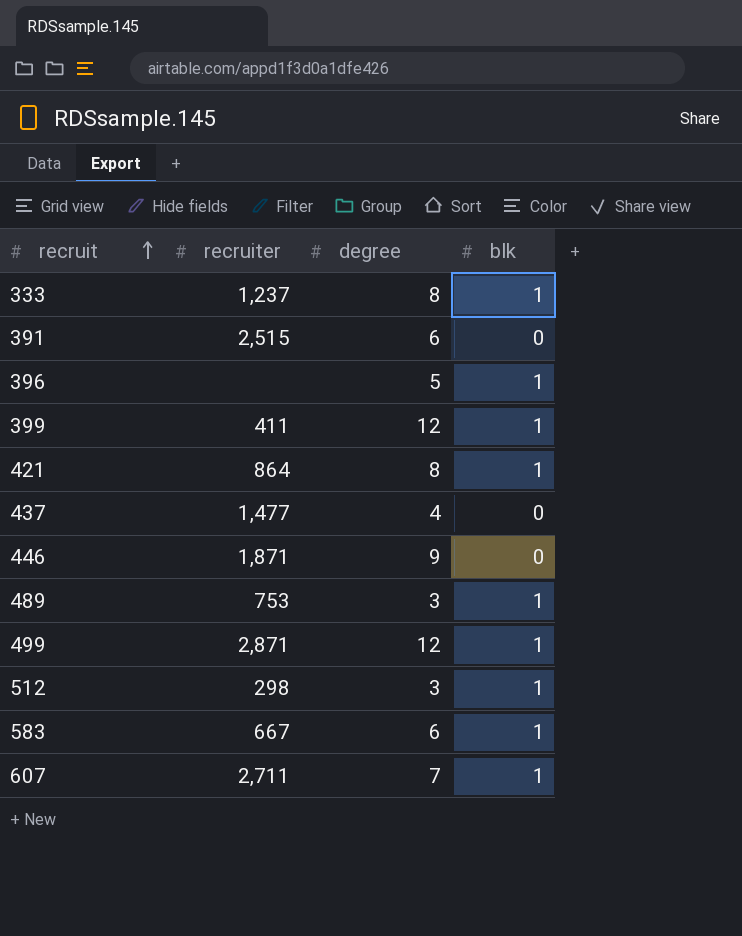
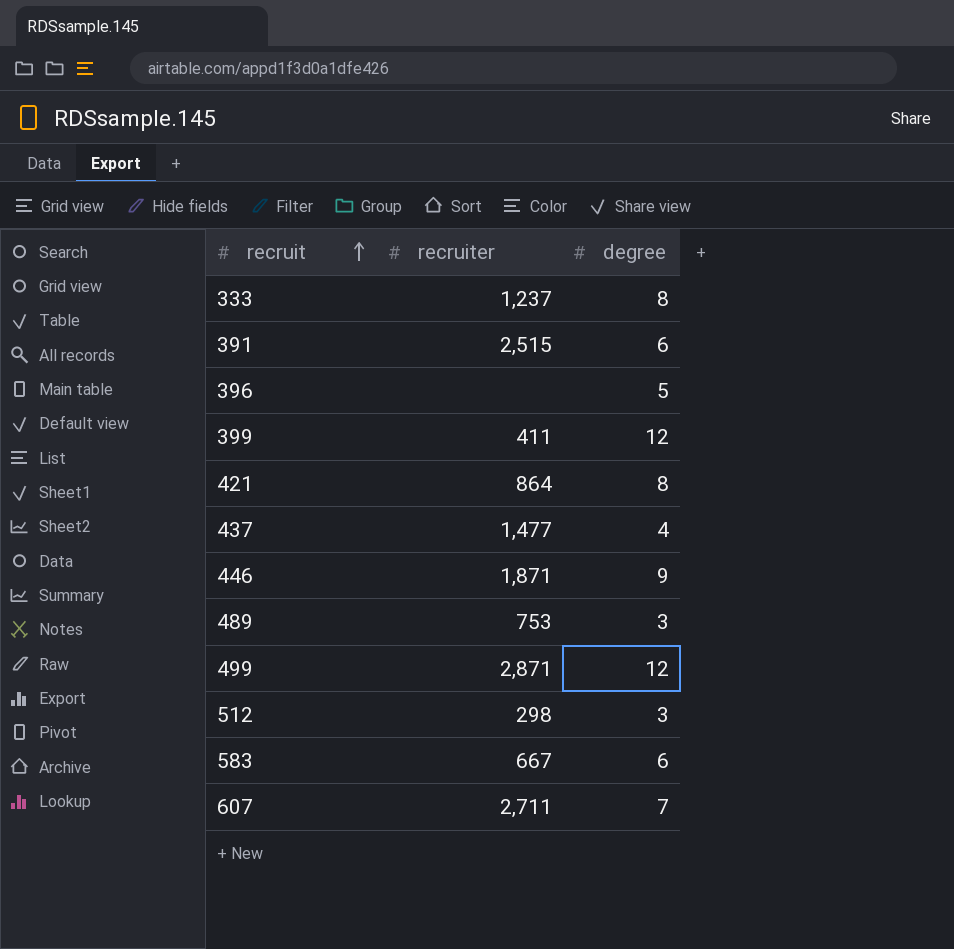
column blk | position: 4 -> none

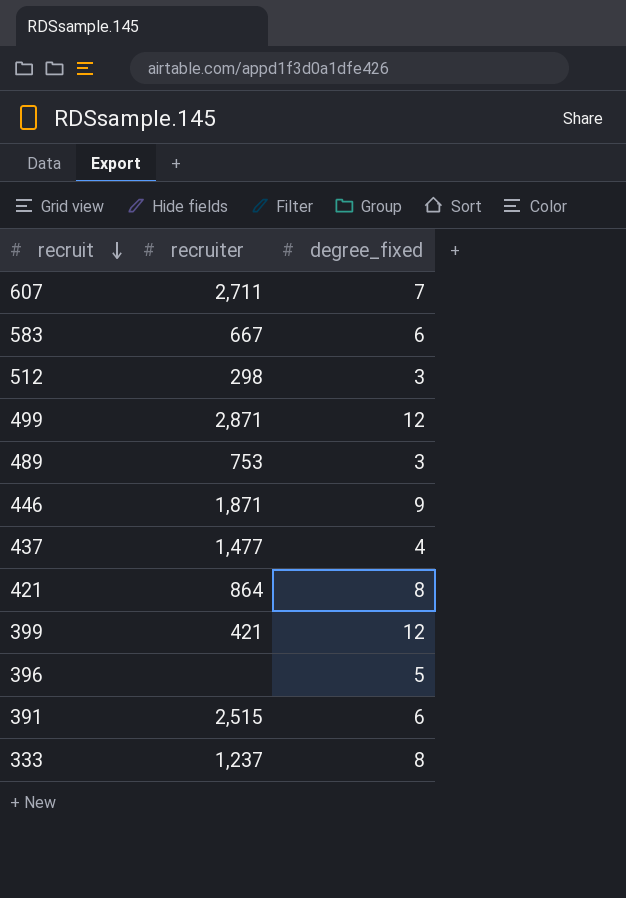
row order: recruit ascending -> recruit descending
column name: degree -> degree_fixed
399 | recruiter: 411 -> 421

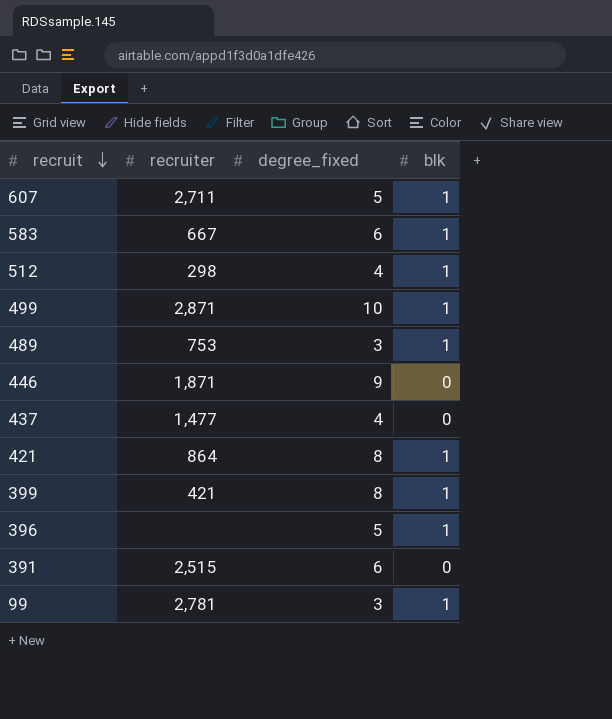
column blk | position: none -> 4
row 333: 1,237 | 8 -> none
607 | degree_fixed: 7 -> 5
512 | degree_fixed: 3 -> 4
499 | degree_fixed: 12 -> 10
399 | degree_fixed: 12 -> 8
row 99: none -> 2,781 | 3 | 1

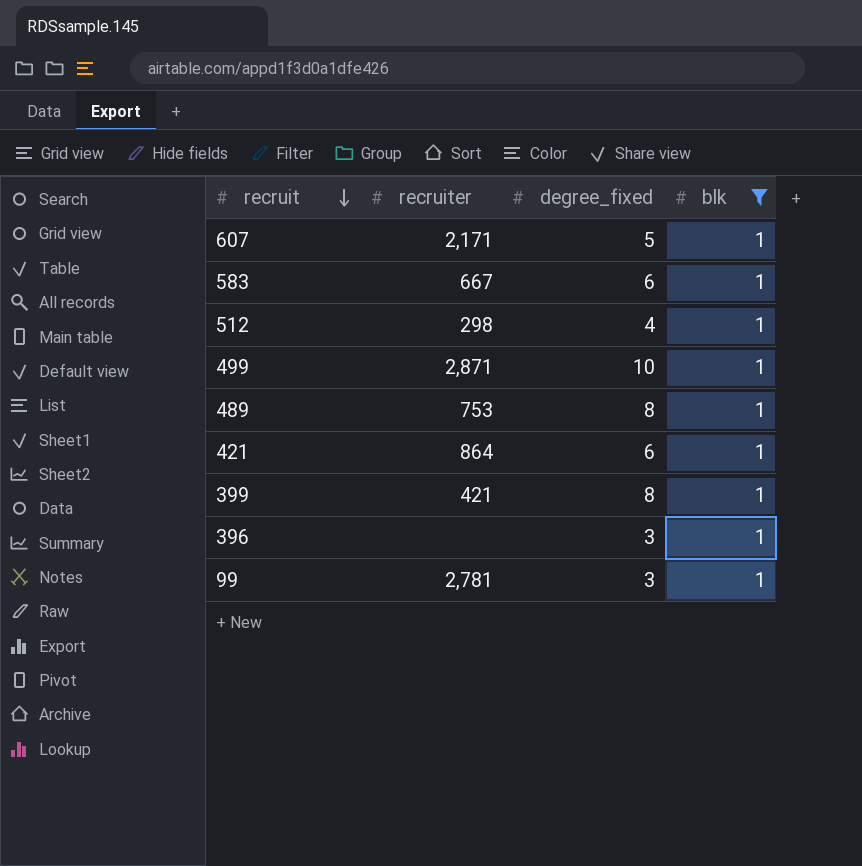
filter: none -> blk = 1
607 | recruiter: 2,711 -> 2,171
489 | degree_fixed: 3 -> 8
421 | degree_fixed: 8 -> 6
396 | degree_fixed: 5 -> 3

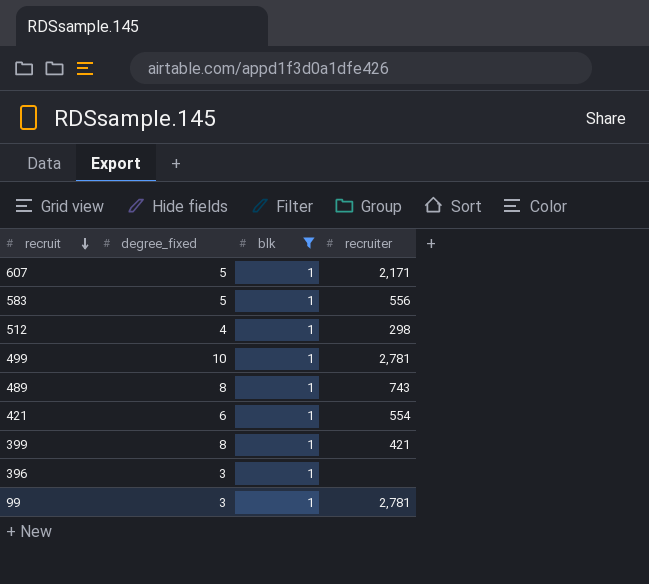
column recruiter | position: 2 -> 4
583 | degree_fixed: 6 -> 5
583 | recruiter: 667 -> 556
499 | recruiter: 2,871 -> 2,781
489 | recruiter: 753 -> 743
421 | recruiter: 864 -> 554

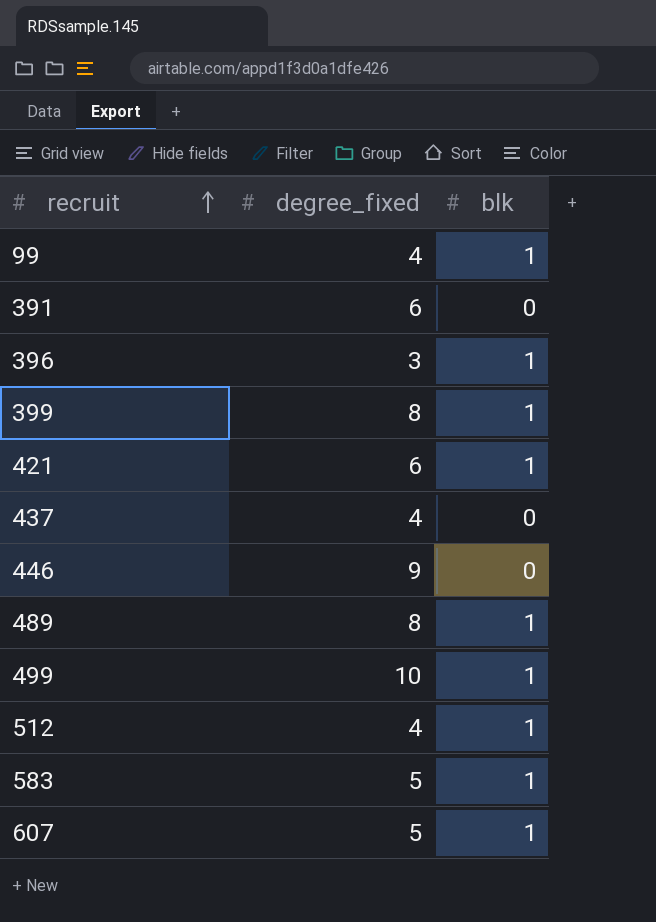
filter: blk = 1 -> none
row order: recruit descending -> recruit ascending
column recruiter | position: 4 -> none
99 | degree_fixed: 3 -> 4

